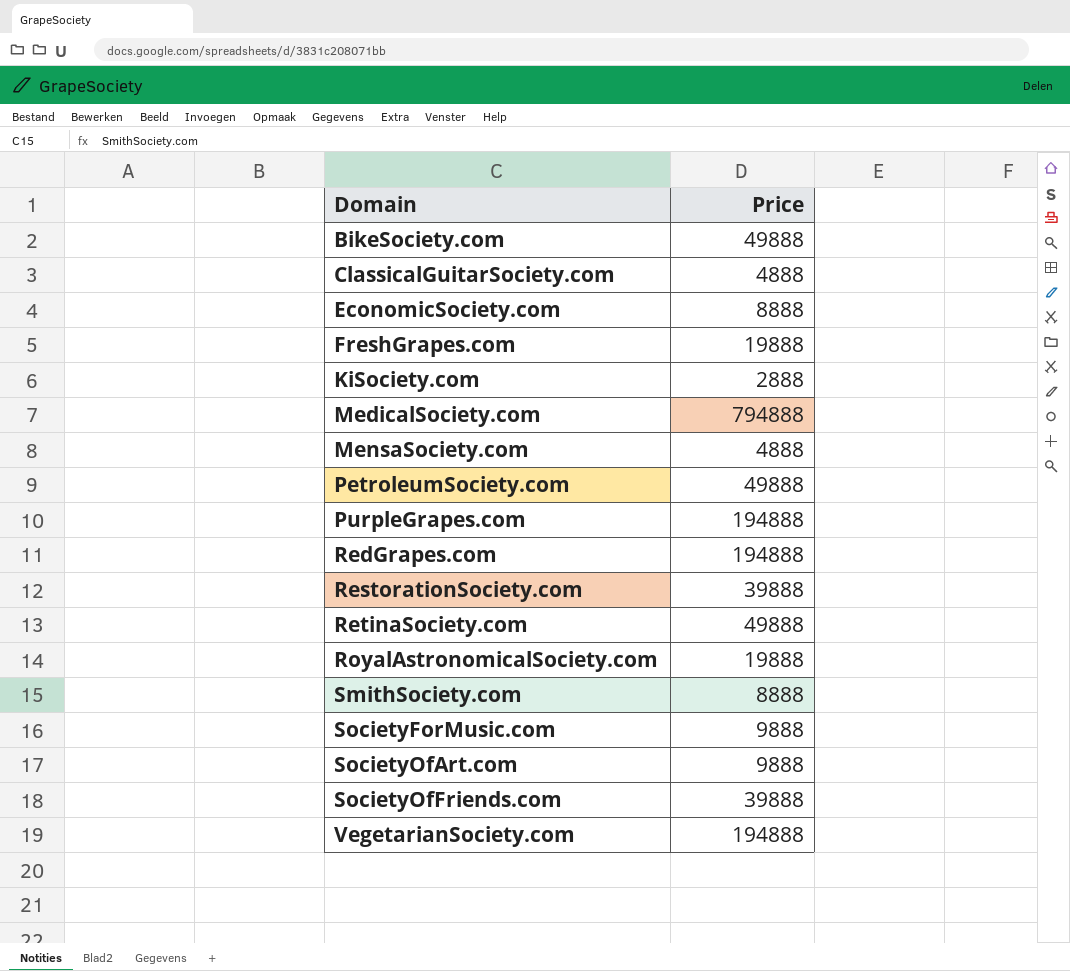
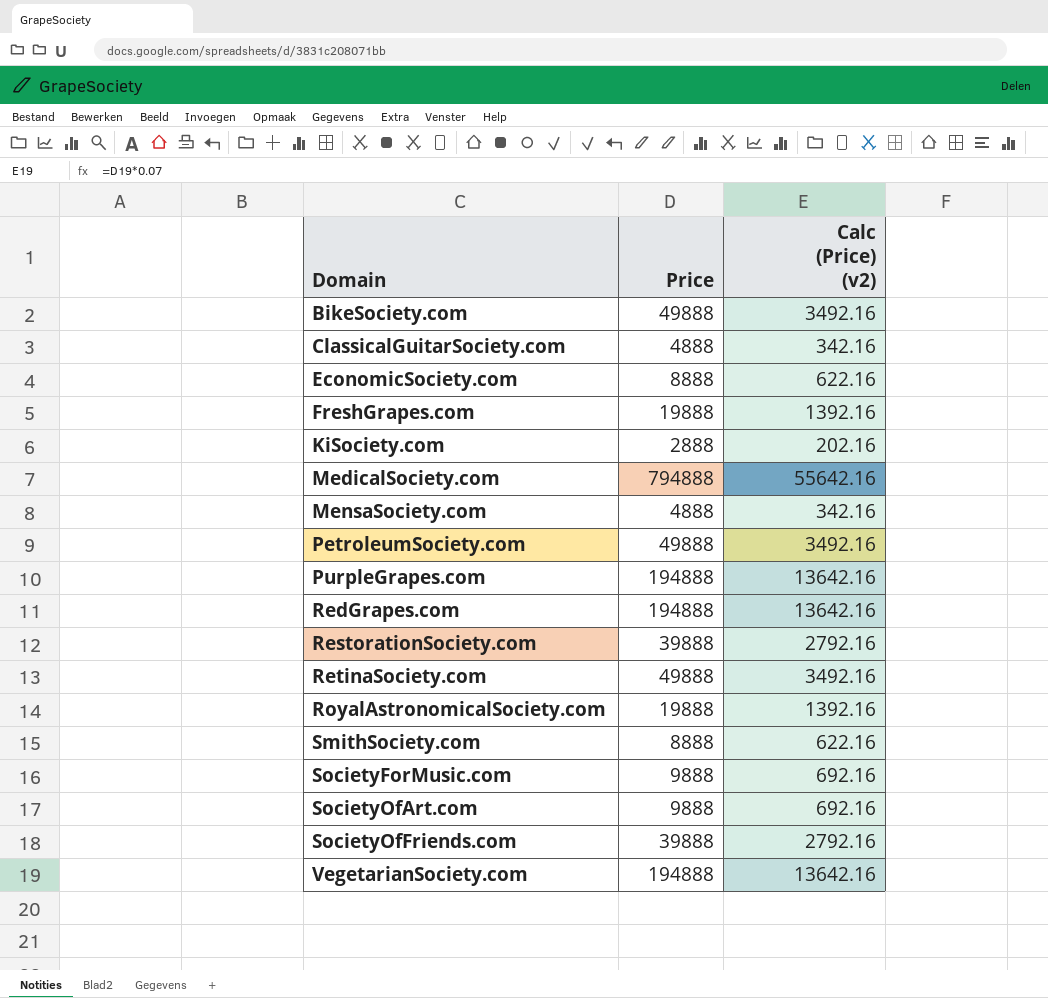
column Calc (Price) (v2) | formula: none -> [Price] * 0.07

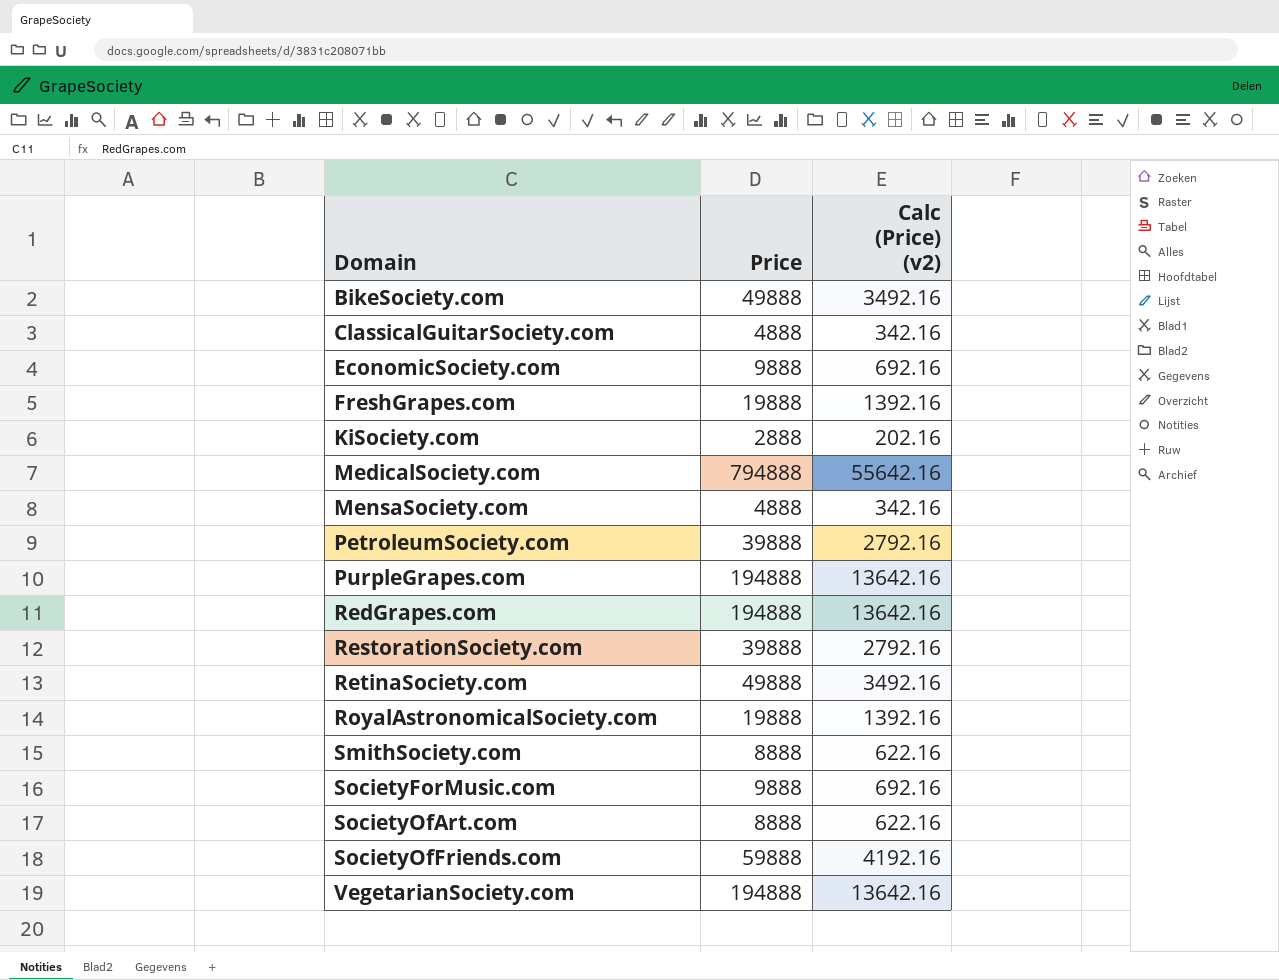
EconomicSociety.com | Price: 8888 -> 9888
EconomicSociety.com | Calc (Price) (v2): 622.16 -> 692.16
PetroleumSociety.com | Price: 49888 -> 39888
PetroleumSociety.com | Calc (Price) (v2): 3492.16 -> 2792.16
SocietyOfArt.com | Price: 9888 -> 8888
SocietyOfArt.com | Calc (Price) (v2): 692.16 -> 622.16
SocietyOfFriends.com | Price: 39888 -> 59888
SocietyOfFriends.com | Calc (Price) (v2): 2792.16 -> 4192.16

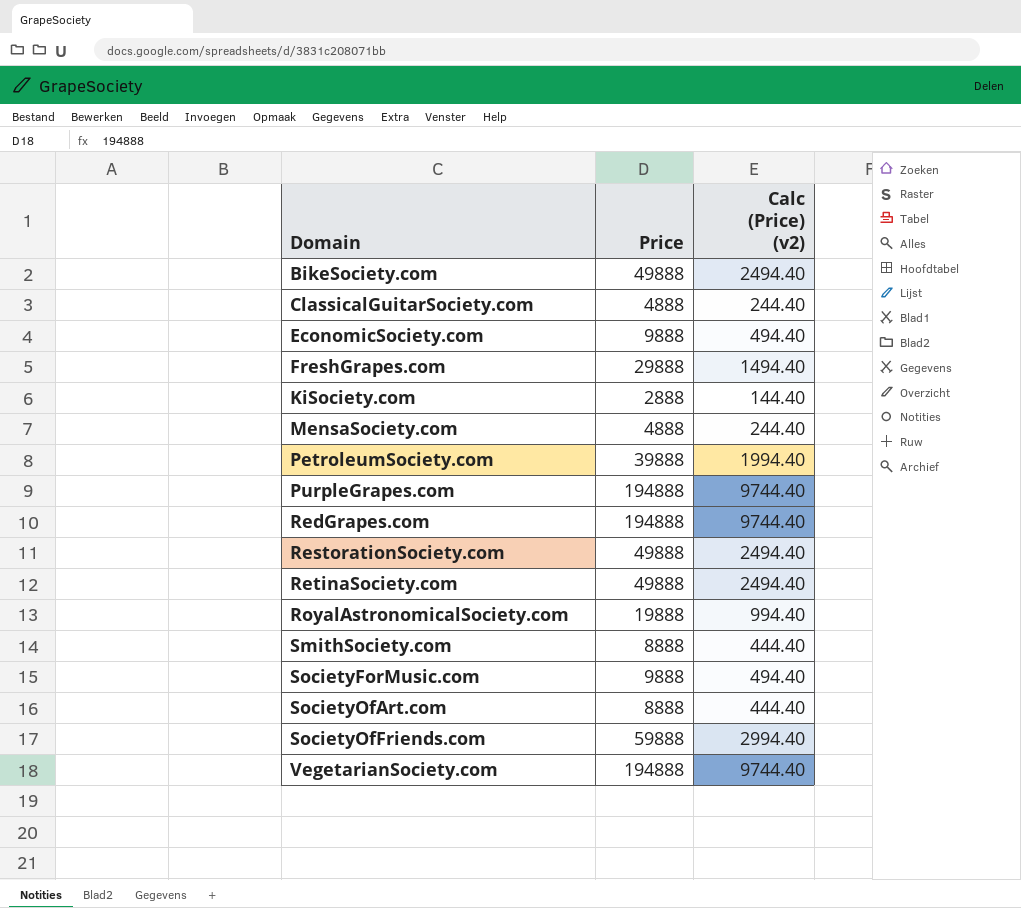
column Calc (Price) (v2) | formula: [Price] * 0.07 -> [Price] * 0.05
row MedicalSociety.com: 794888 | 55642.16 -> none
FreshGrapes.com | Price: 19888 -> 29888
RestorationSociety.com | Price: 39888 -> 49888

